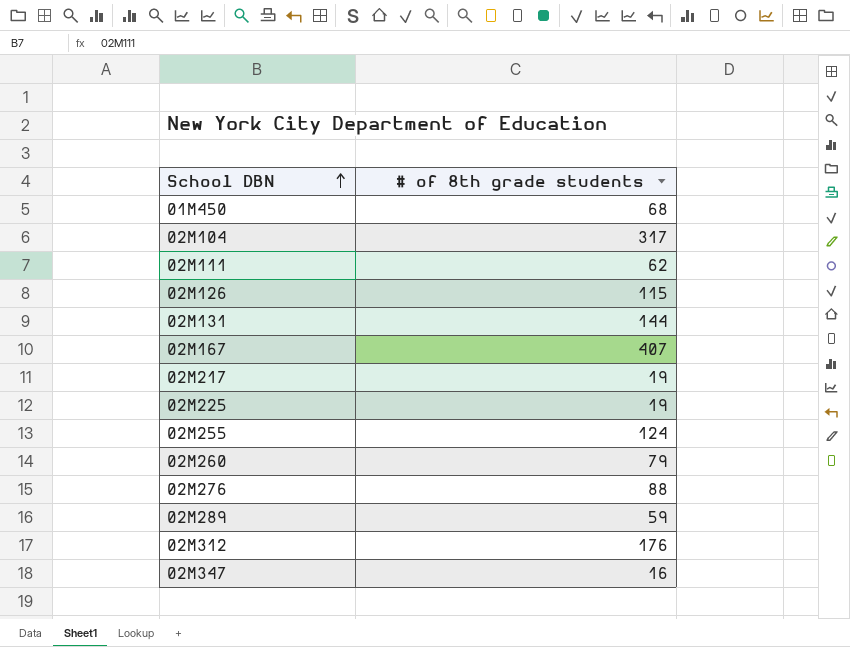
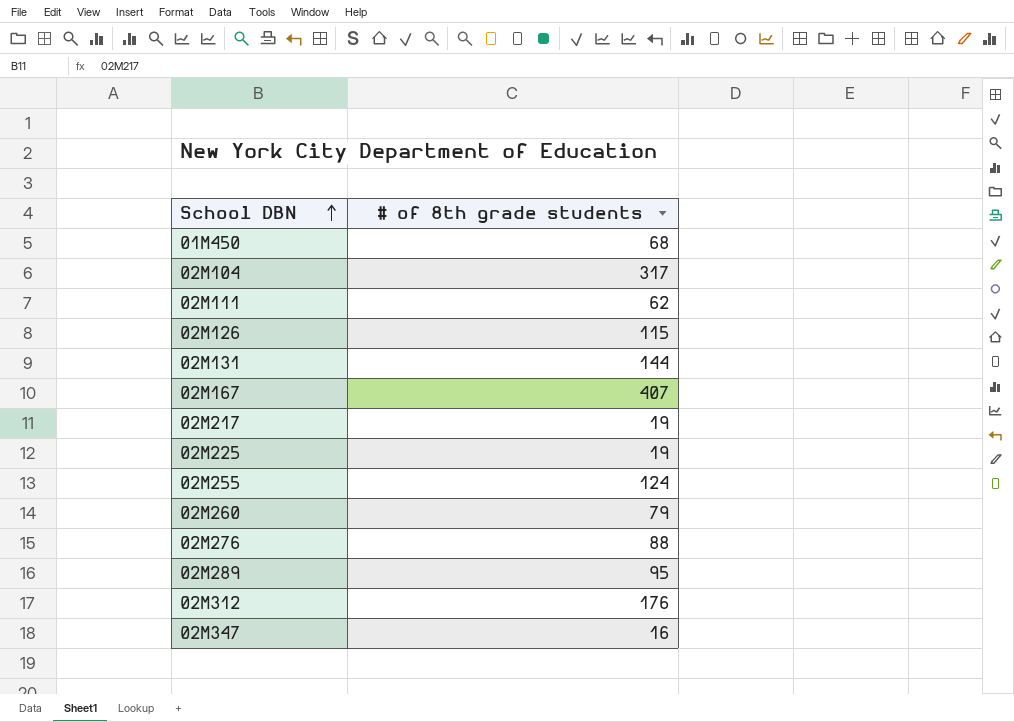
02M289 | # of 8th grade students: 59 -> 95

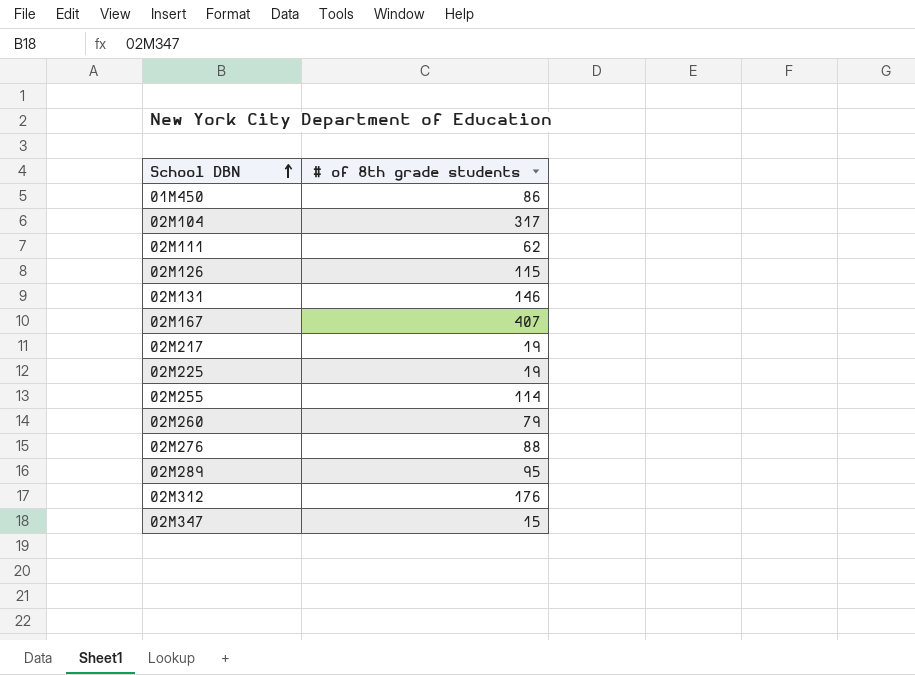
01M450 | # of 8th grade students: 68 -> 86
02M131 | # of 8th grade students: 144 -> 146
02M255 | # of 8th grade students: 124 -> 114
02M347 | # of 8th grade students: 16 -> 15

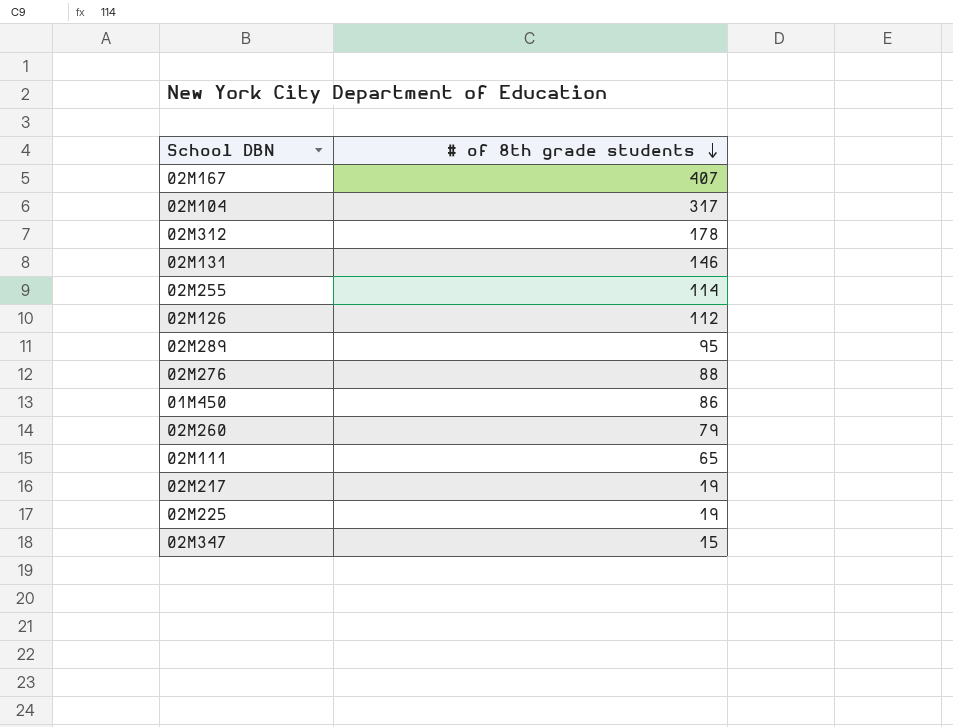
row order: School DBN ascending -> # of 8th grade students descending
02M312 | # of 8th grade students: 176 -> 178
02M126 | # of 8th grade students: 115 -> 112
02M111 | # of 8th grade students: 62 -> 65

